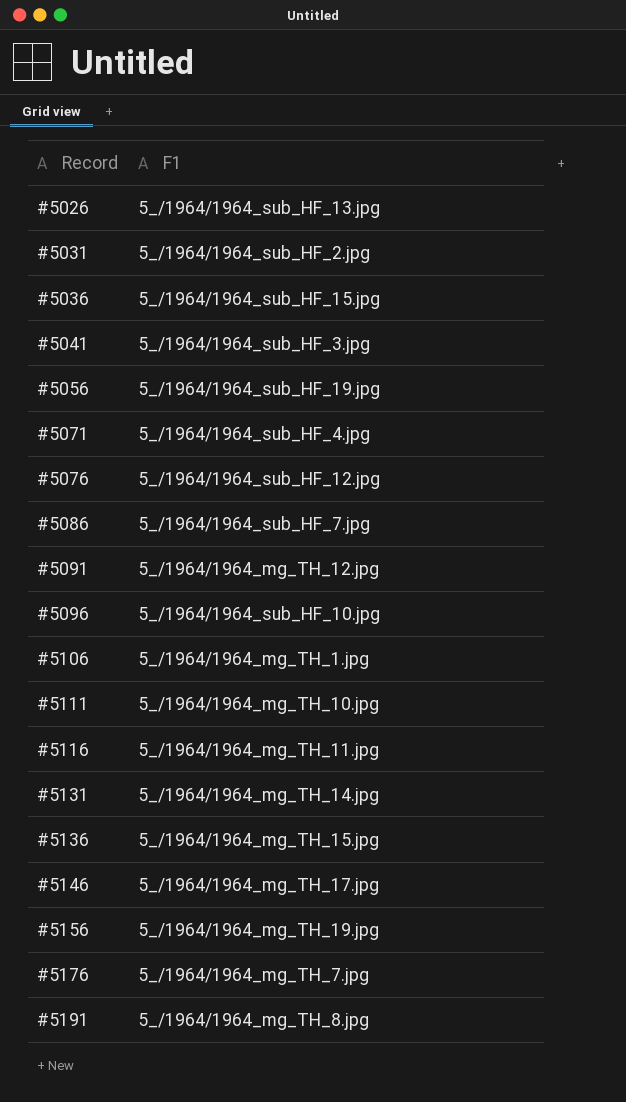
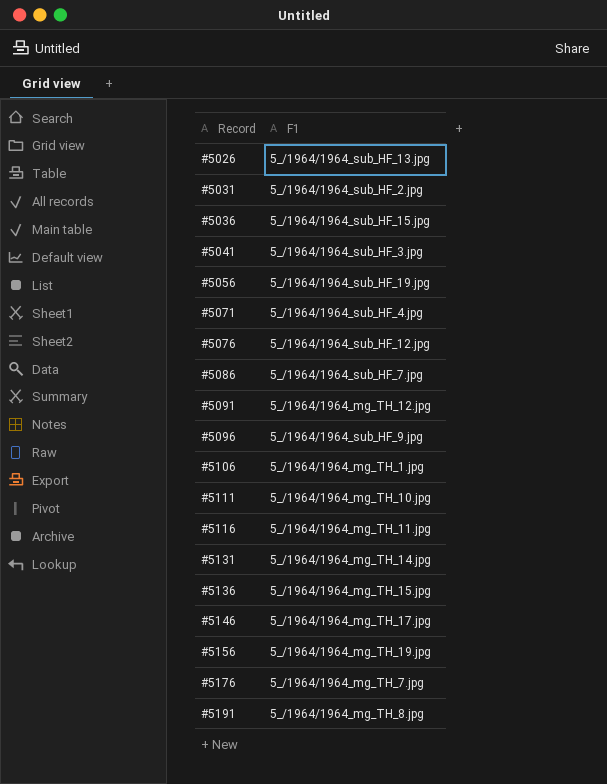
#5096 | F1: 5_/1964/1964_sub_HF_10.jpg -> 5_/1964/1964_sub_HF_9.jpg

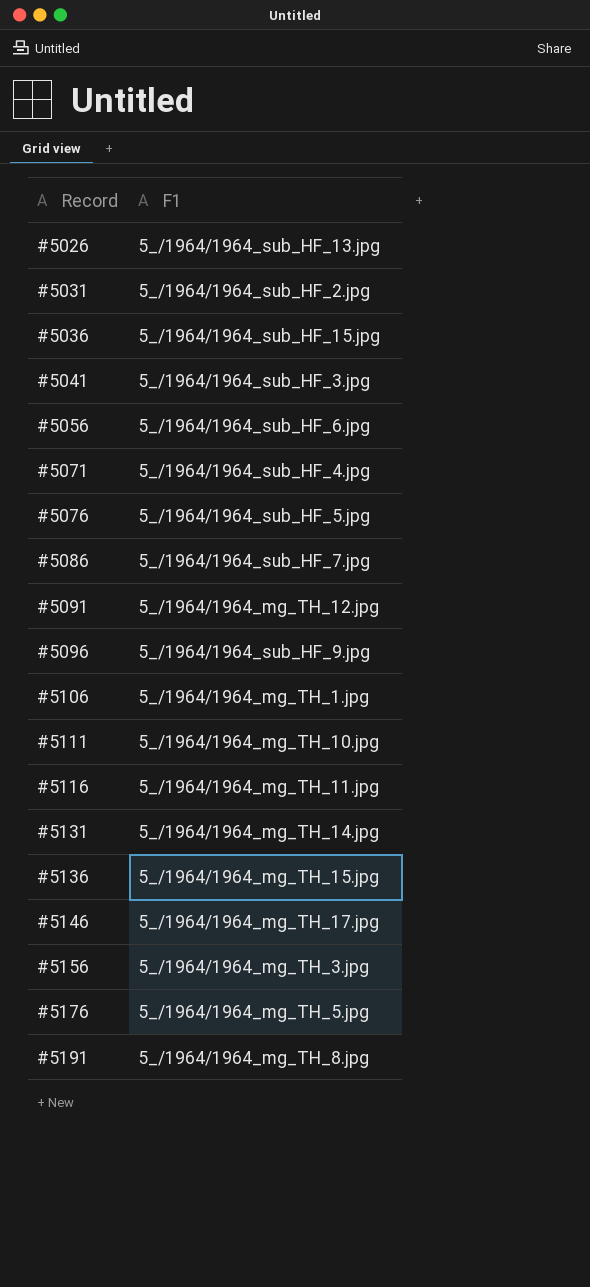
#5056 | F1: 5_/1964/1964_sub_HF_19.jpg -> 5_/1964/1964_sub_HF_6.jpg
#5076 | F1: 5_/1964/1964_sub_HF_12.jpg -> 5_/1964/1964_sub_HF_5.jpg
#5156 | F1: 5_/1964/1964_mg_TH_19.jpg -> 5_/1964/1964_mg_TH_3.jpg
#5176 | F1: 5_/1964/1964_mg_TH_7.jpg -> 5_/1964/1964_mg_TH_5.jpg

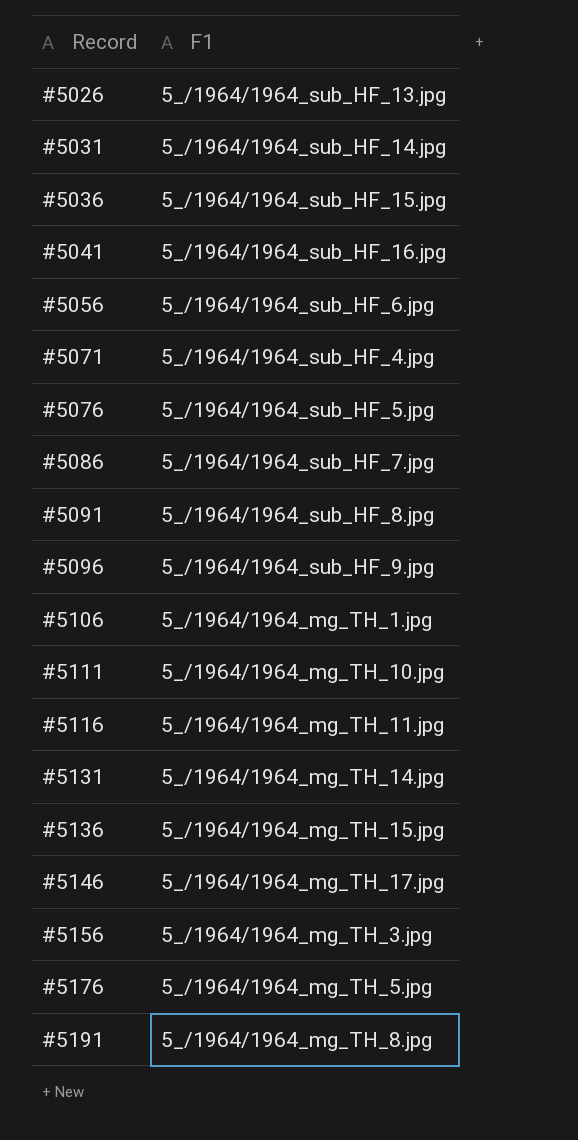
#5031 | F1: 5_/1964/1964_sub_HF_2.jpg -> 5_/1964/1964_sub_HF_14.jpg
#5041 | F1: 5_/1964/1964_sub_HF_3.jpg -> 5_/1964/1964_sub_HF_16.jpg
#5091 | F1: 5_/1964/1964_mg_TH_12.jpg -> 5_/1964/1964_sub_HF_8.jpg

